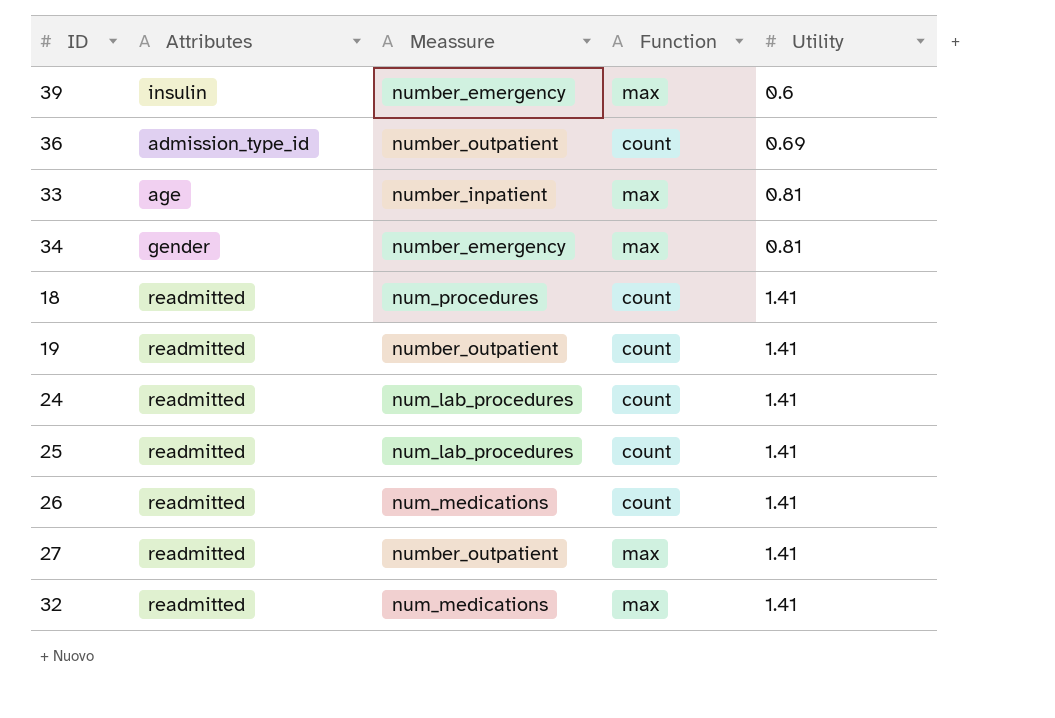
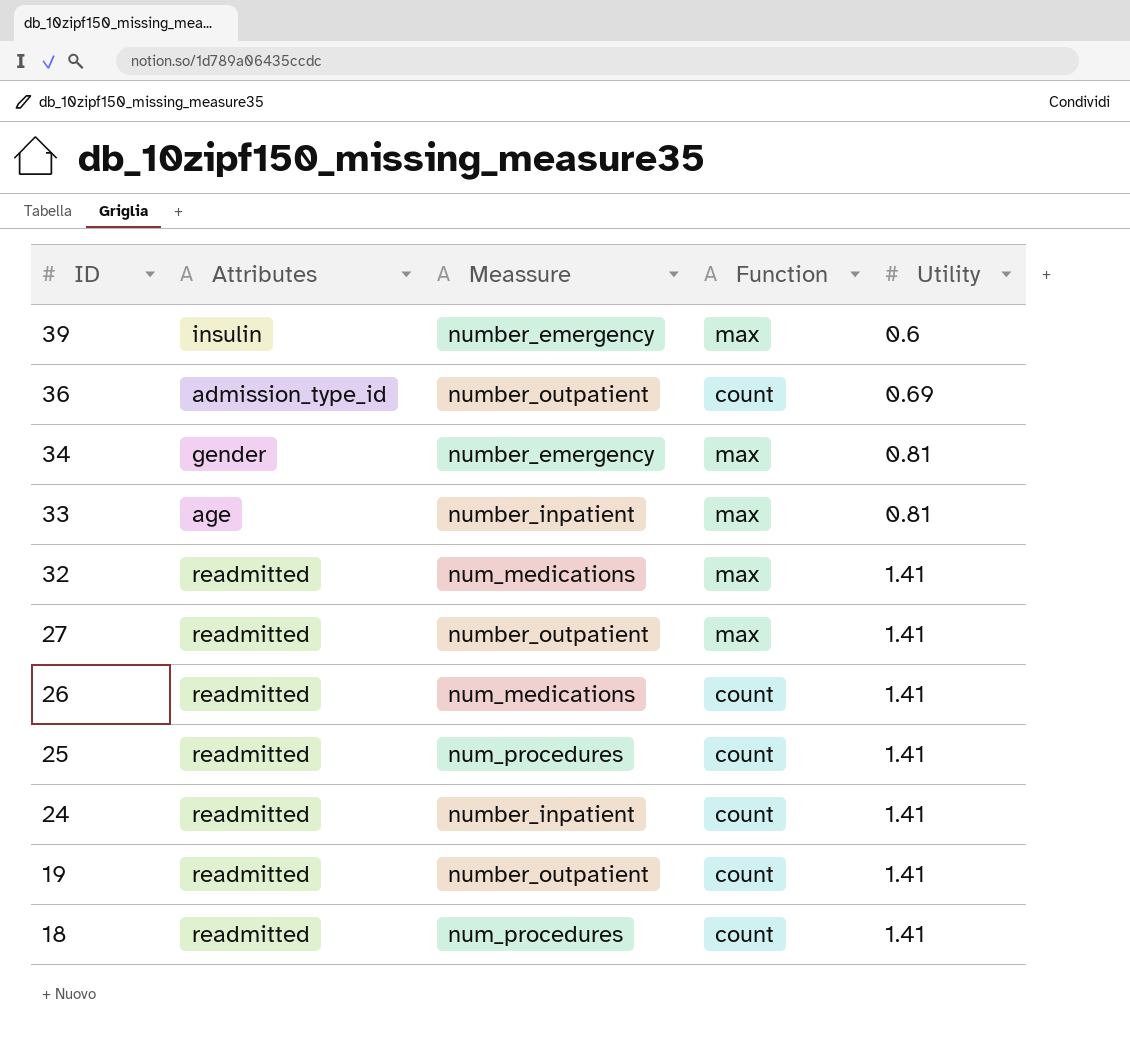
row order: Utility ascending -> ID descending
25 | Meassure: num_lab_procedures -> num_procedures
24 | Meassure: num_lab_procedures -> number_inpatient

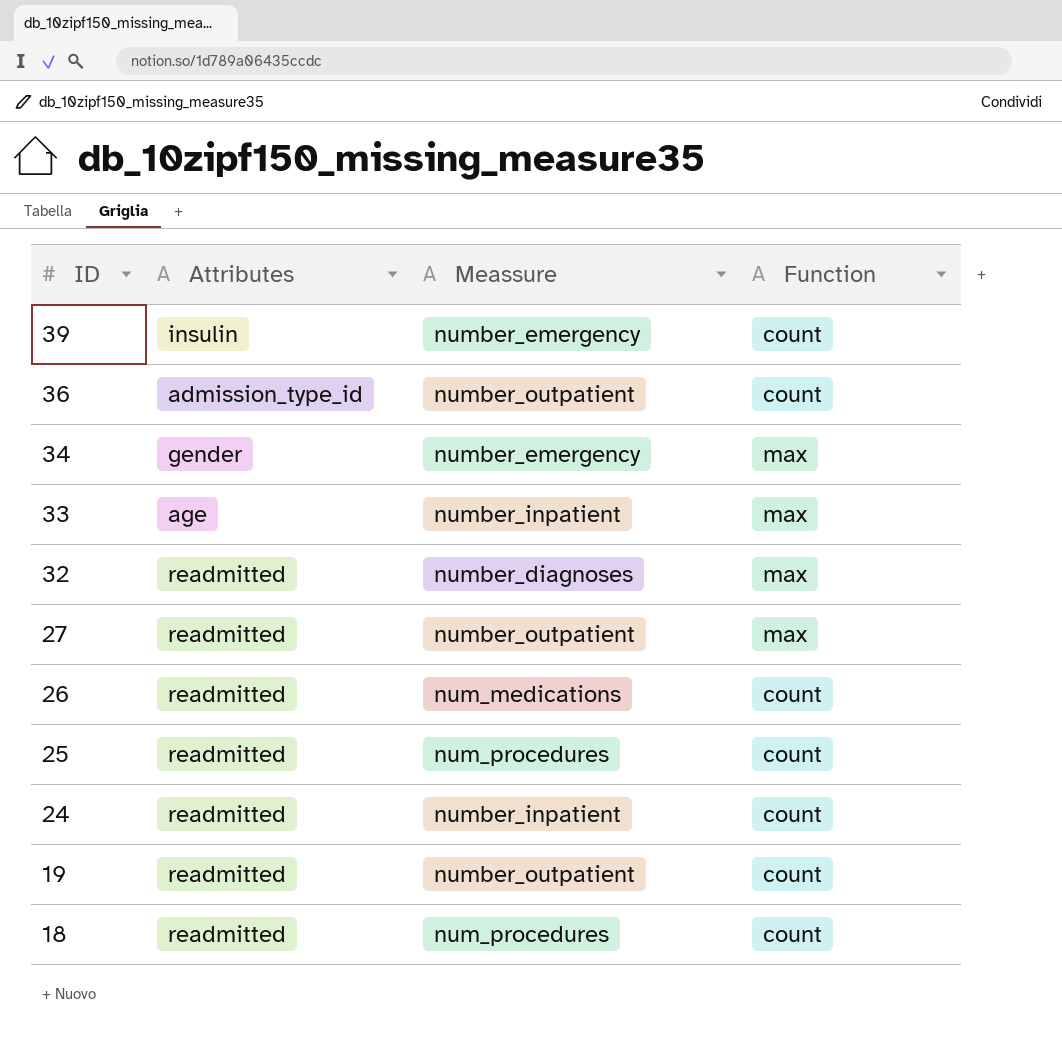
column Utility | position: 5 -> none
39 | Function: max -> count
32 | Meassure: num_medications -> number_diagnoses

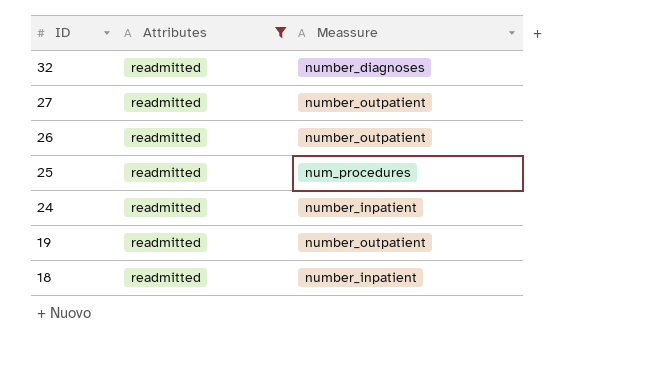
filter: none -> Attributes = readmitted
column Function | position: 4 -> none
26 | Meassure: num_medications -> number_outpatient
18 | Meassure: num_procedures -> number_inpatient

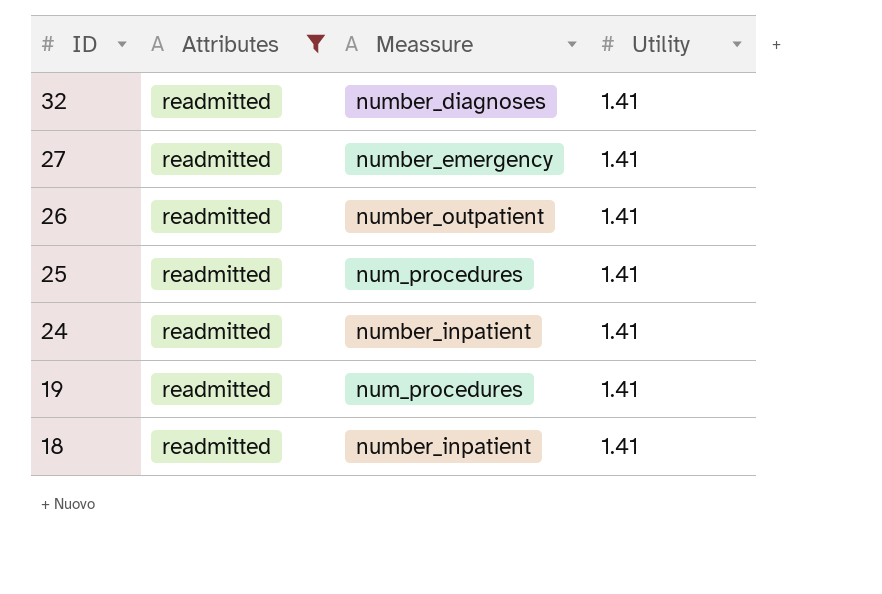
column Utility | position: none -> 4
27 | Meassure: number_outpatient -> number_emergency
19 | Meassure: number_outpatient -> num_procedures

